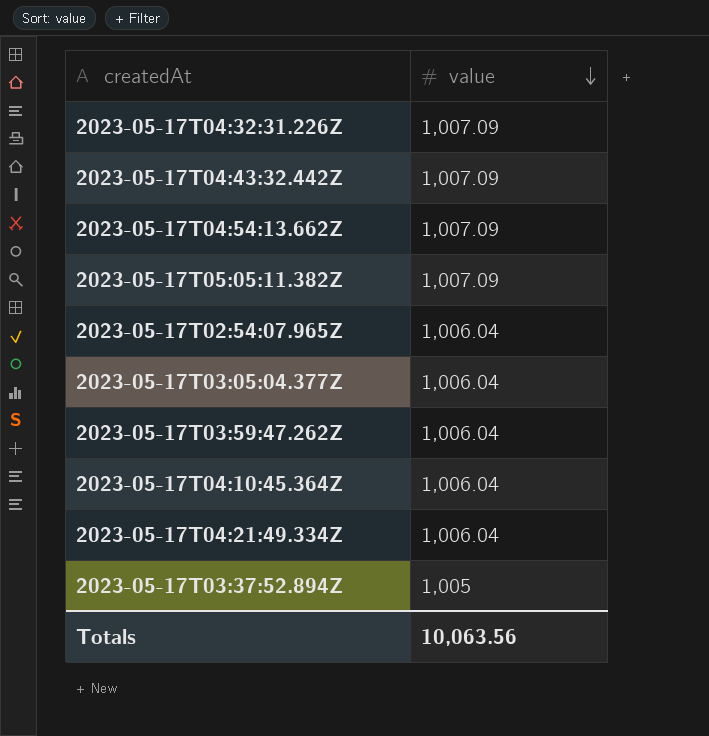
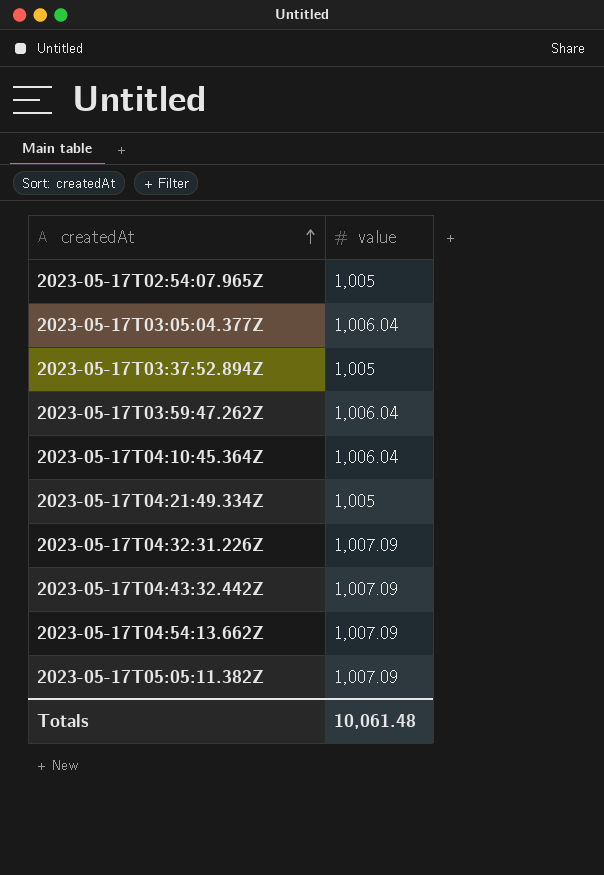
row order: value descending -> createdAt ascending
2023-05-17T02:54:07.965Z | value: 1,006.04 -> 1,005
2023-05-17T04:21:49.334Z | value: 1,006.04 -> 1,005
Totals | value: 10,063.56 -> 10,061.48

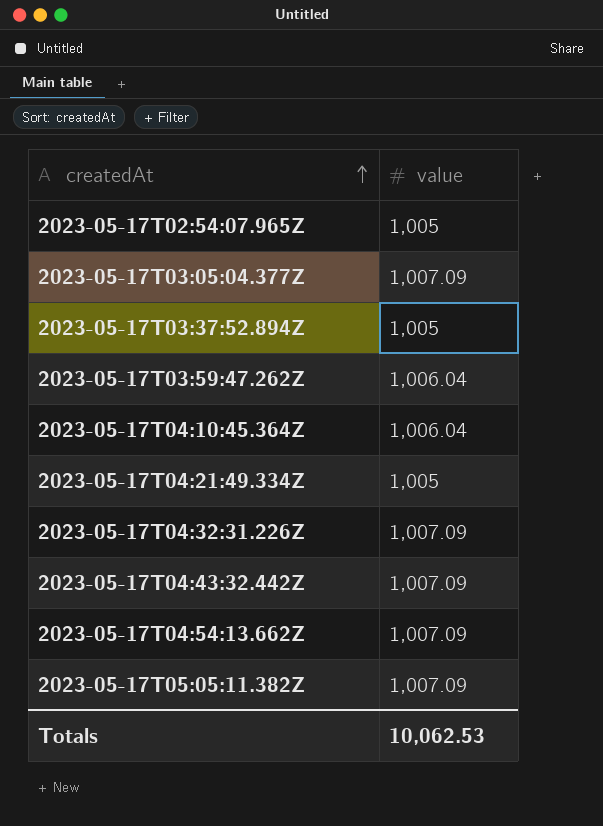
2023-05-17T03:05:04.377Z | value: 1,006.04 -> 1,007.09
Totals | value: 10,061.48 -> 10,062.53

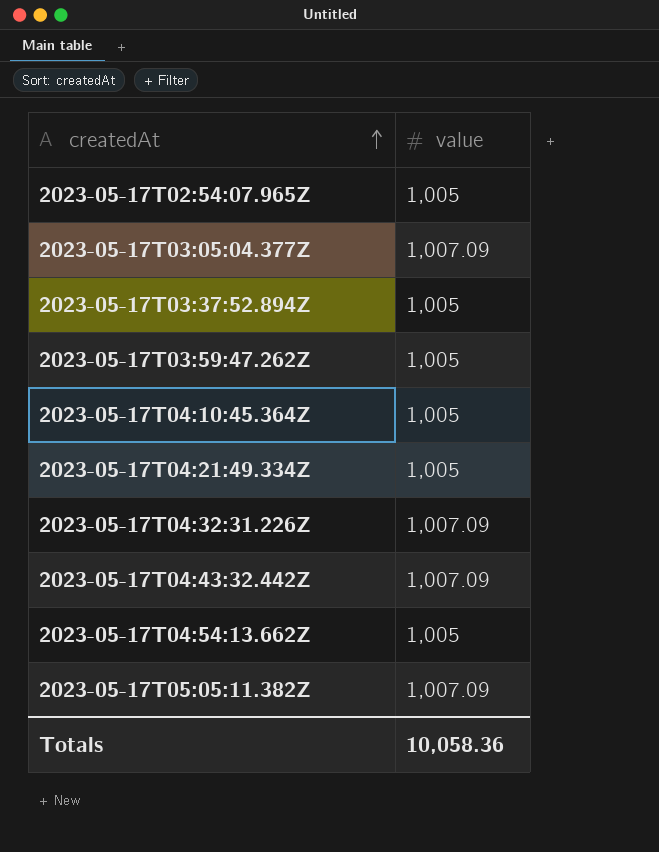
2023-05-17T03:59:47.262Z | value: 1,006.04 -> 1,005
2023-05-17T04:10:45.364Z | value: 1,006.04 -> 1,005
2023-05-17T04:54:13.662Z | value: 1,007.09 -> 1,005
Totals | value: 10,062.53 -> 10,058.36

